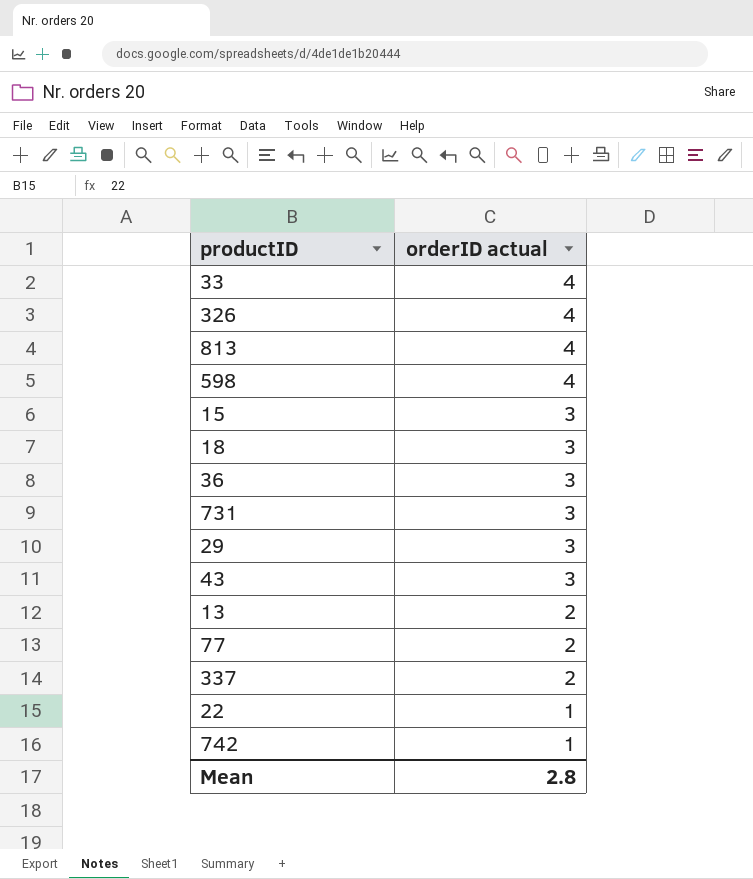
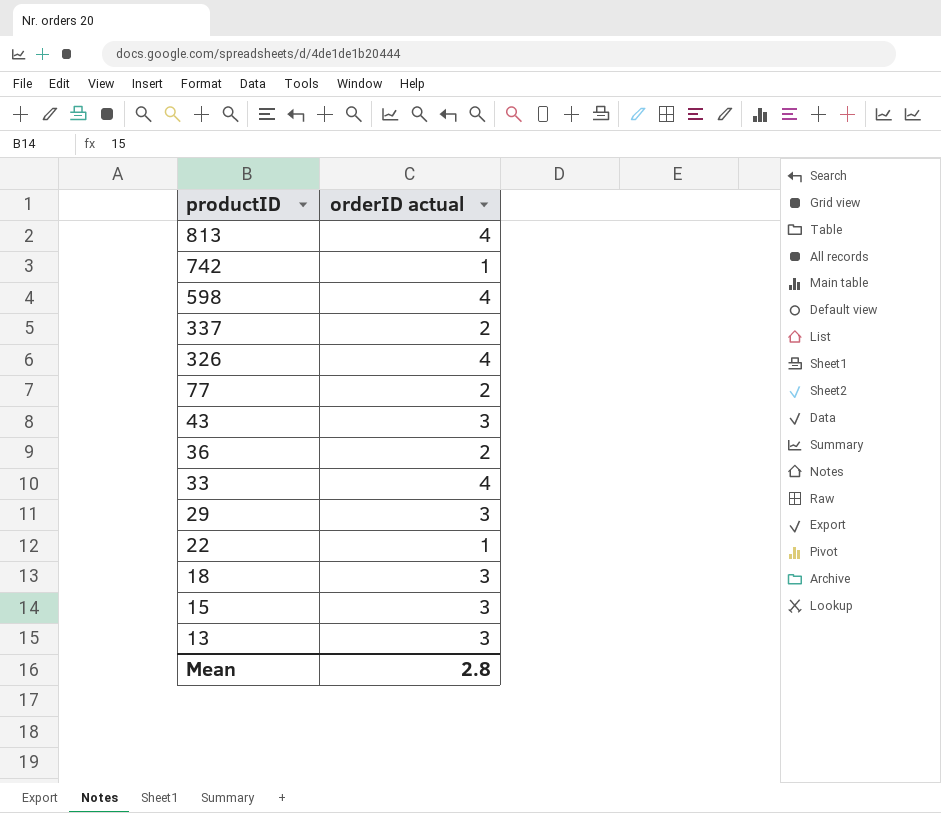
row order: orderID actual descending -> productID descending
row 731: 3 -> none
36 | orderID actual: 3 -> 2
13 | orderID actual: 2 -> 3

